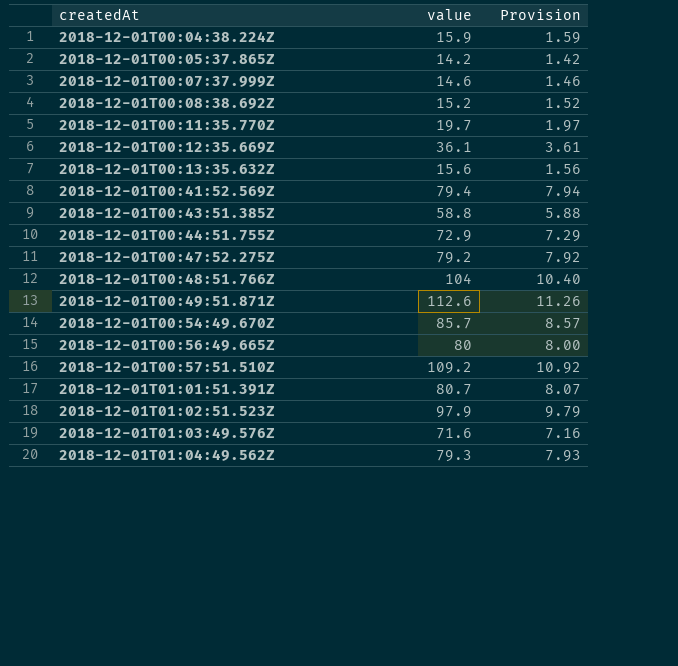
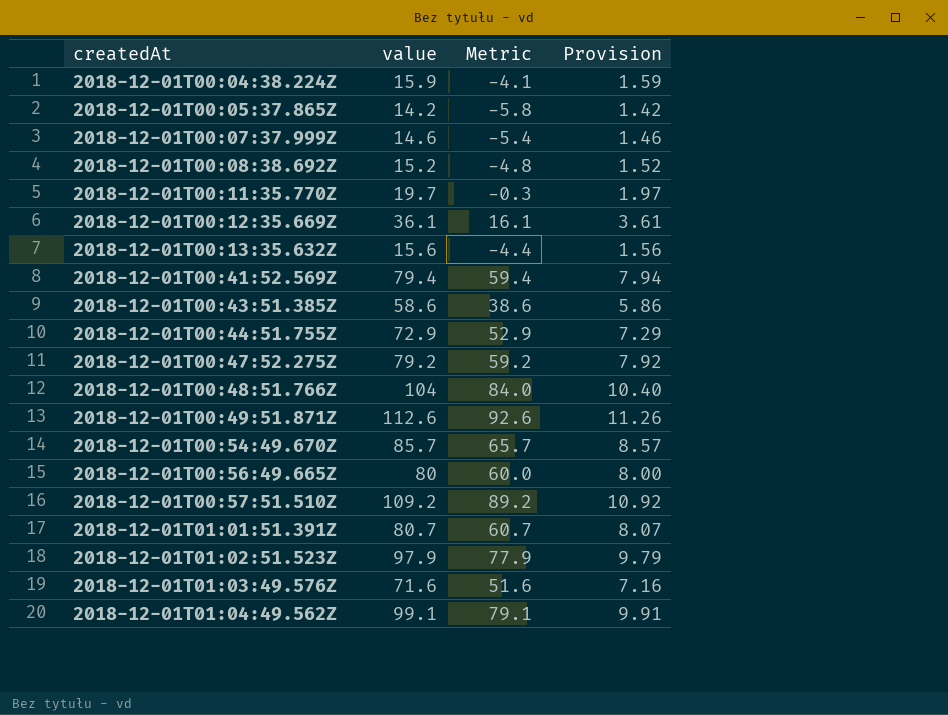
column Metric | formula: none -> [value] - 20
2018-12-01T00:43:51.385Z | value: 58.8 -> 58.6
2018-12-01T00:43:51.385Z | Provision: 5.88 -> 5.86
2018-12-01T01:04:49.562Z | value: 79.3 -> 99.1
2018-12-01T01:04:49.562Z | Provision: 7.93 -> 9.91

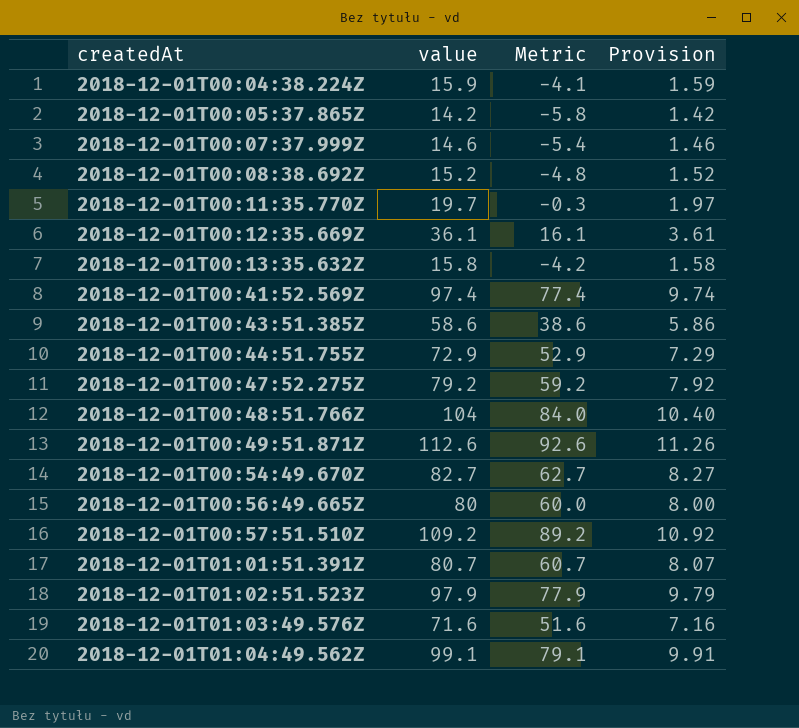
2018-12-01T00:13:35.632Z | value: 15.6 -> 15.8
2018-12-01T00:13:35.632Z | Metric: -4.4 -> -4.2
2018-12-01T00:13:35.632Z | Provision: 1.56 -> 1.58
2018-12-01T00:41:52.569Z | value: 79.4 -> 97.4
2018-12-01T00:41:52.569Z | Metric: 59.4 -> 77.4
2018-12-01T00:41:52.569Z | Provision: 7.94 -> 9.74
2018-12-01T00:54:49.670Z | value: 85.7 -> 82.7
2018-12-01T00:54:49.670Z | Metric: 65.7 -> 62.7
2018-12-01T00:54:49.670Z | Provision: 8.57 -> 8.27

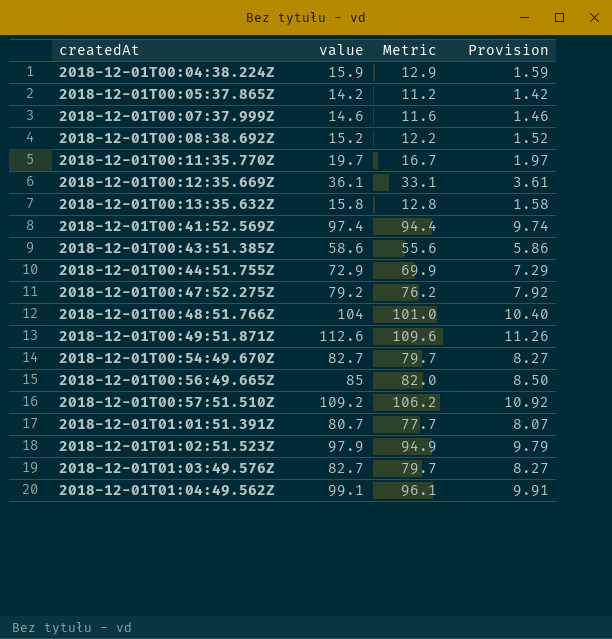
column Metric | formula: [value] - 20 -> [value] - 3
2018-12-01T00:56:49.665Z | value: 80 -> 85
2018-12-01T00:56:49.665Z | Provision: 8.00 -> 8.50
2018-12-01T01:03:49.576Z | value: 71.6 -> 82.7
2018-12-01T01:03:49.576Z | Provision: 7.16 -> 8.27

